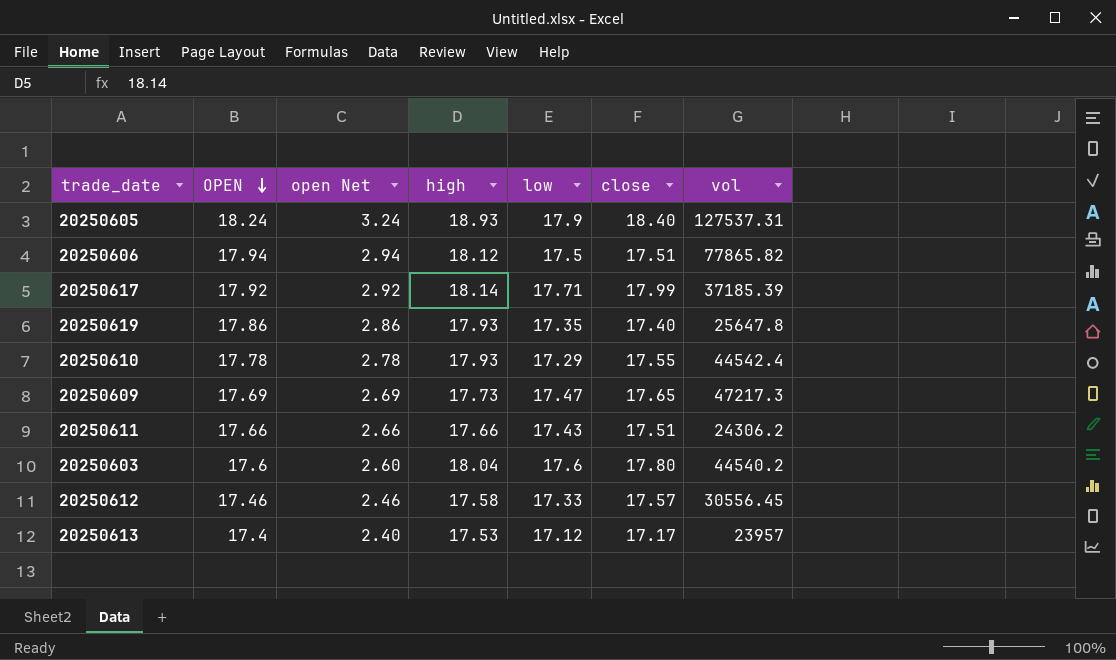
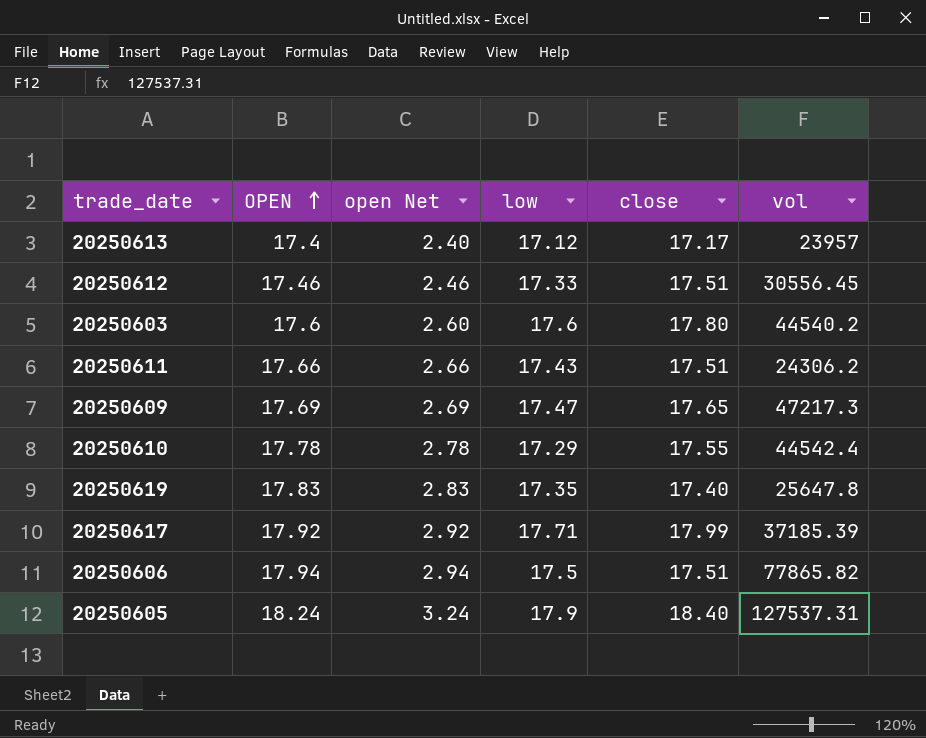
row order: OPEN descending -> OPEN ascending
column high | position: 4 -> none
20250612 | close: 17.57 -> 17.51
20250619 | OPEN: 17.86 -> 17.83
20250619 | open Net: 2.86 -> 2.83

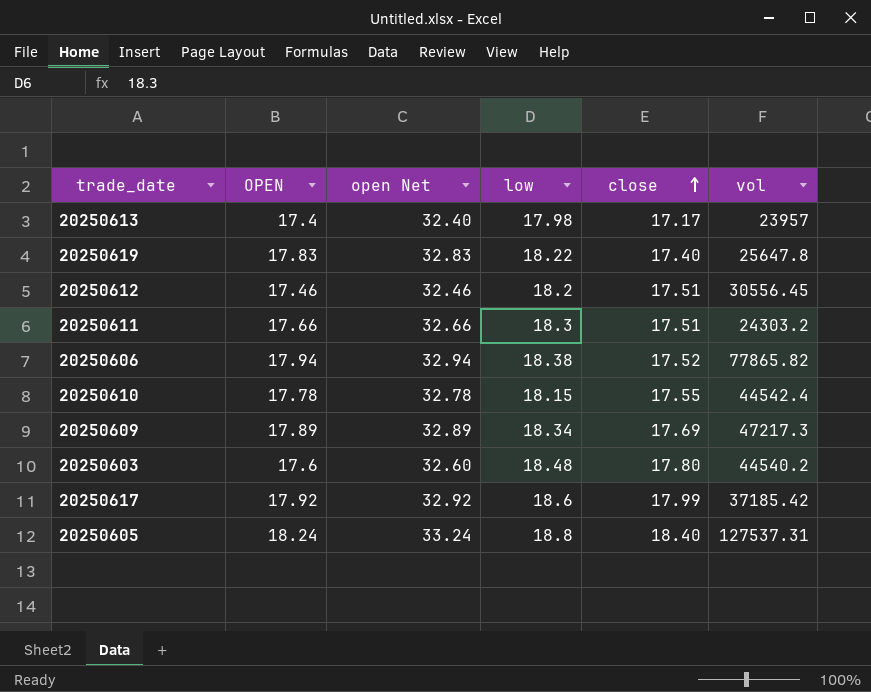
row order: OPEN ascending -> close ascending
column open Net | formula: [OPEN] - 15 -> [OPEN] + 15
20250613 | low: 17.12 -> 17.98
20250619 | low: 17.35 -> 18.22
20250612 | low: 17.33 -> 18.2
20250611 | low: 17.43 -> 18.3
20250611 | vol: 24306.2 -> 24303.2
20250606 | low: 17.5 -> 18.38
20250606 | close: 17.51 -> 17.52
20250610 | low: 17.29 -> 18.15
20250609 | OPEN: 17.69 -> 17.89
20250609 | low: 17.47 -> 18.34
20250609 | close: 17.65 -> 17.69
20250603 | low: 17.6 -> 18.48
20250617 | low: 17.71 -> 18.6
20250617 | vol: 37185.39 -> 37185.42
20250605 | low: 17.9 -> 18.8

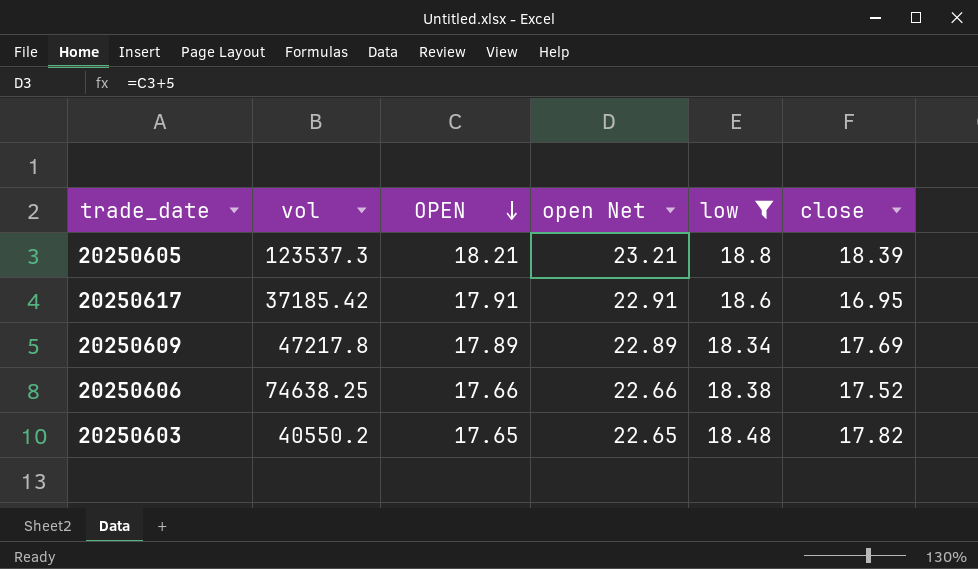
filter: none -> low >= 18.34
row order: close ascending -> OPEN descending
column vol | position: 6 -> 2
column open Net | formula: [OPEN] + 15 -> [OPEN] + 5
20250605 | vol: 127537.31 -> 123537.3
20250605 | OPEN: 18.24 -> 18.21
20250605 | close: 18.40 -> 18.39
20250617 | OPEN: 17.92 -> 17.91
20250617 | close: 17.99 -> 16.95
20250609 | vol: 47217.3 -> 47217.8
20250606 | vol: 77865.82 -> 74638.25
20250606 | OPEN: 17.94 -> 17.66
20250603 | vol: 44540.2 -> 40550.2
20250603 | OPEN: 17.6 -> 17.65
20250603 | close: 17.80 -> 17.82

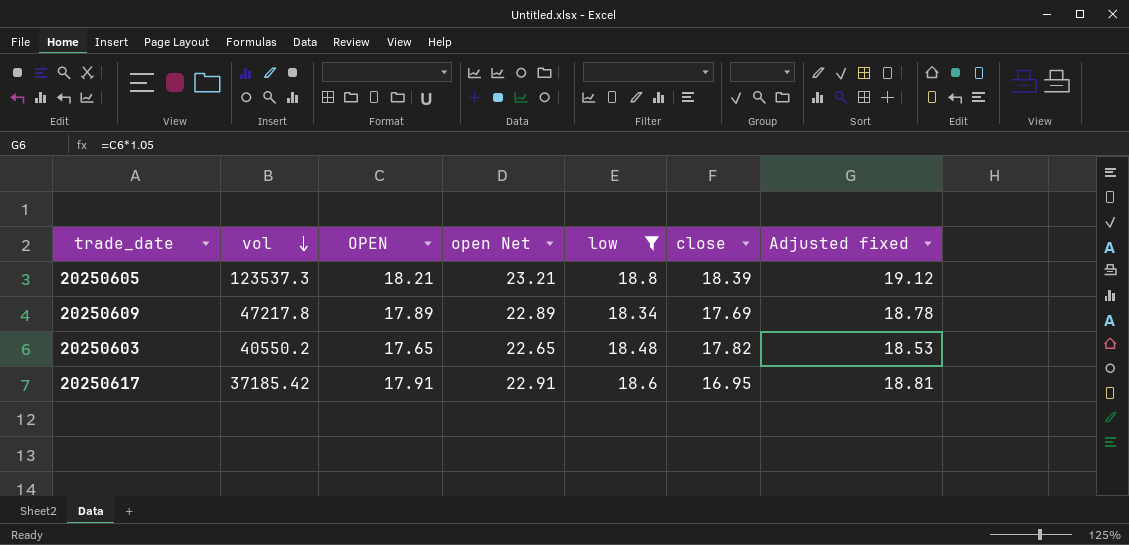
row order: OPEN descending -> vol descending
column Adjusted fixed | formula: none -> [OPEN] * 1.05
row 20250606: 74638.25 | 17.66 | 22.66 | 18.38 | 17.52 -> none

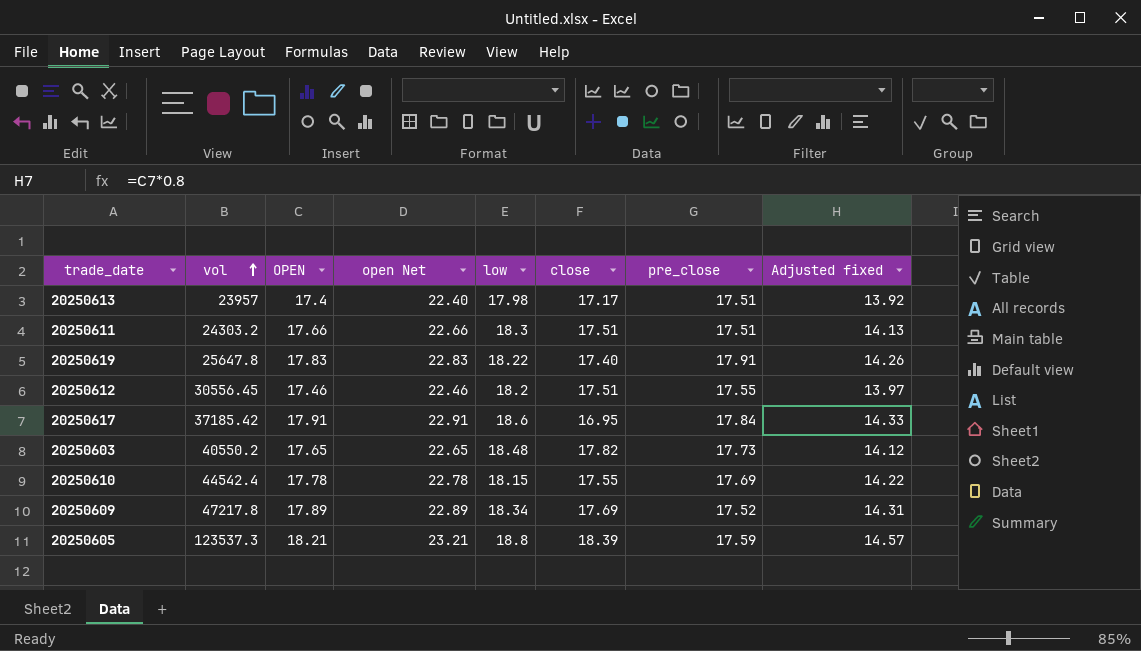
filter: low >= 18.34 -> none
row order: vol descending -> vol ascending
column pre_close | position: none -> 7
column Adjusted fixed | formula: [OPEN] * 1.05 -> [OPEN] * 0.8

